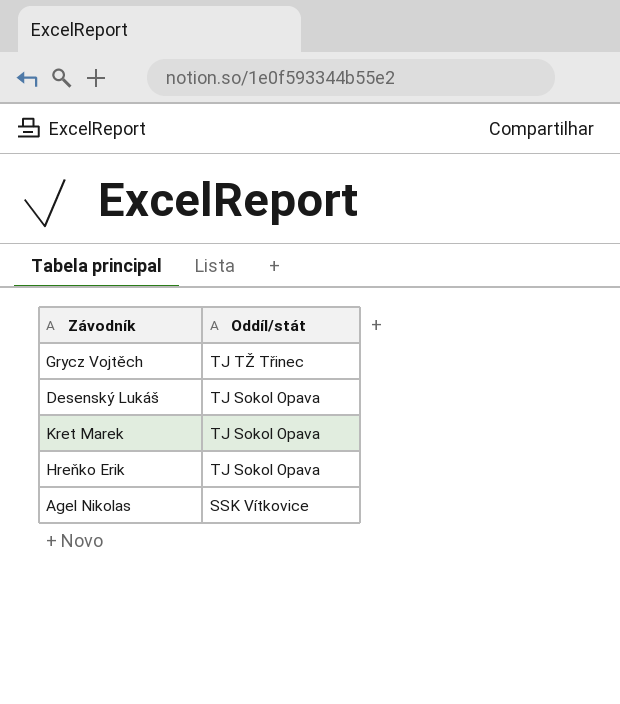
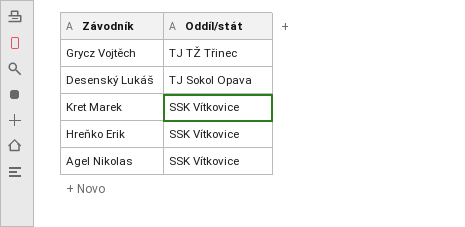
Kret Marek | Oddíl/stát: TJ Sokol Opava -> SSK Vítkovice
Hreňko Erik | Oddíl/stát: TJ Sokol Opava -> SSK Vítkovice

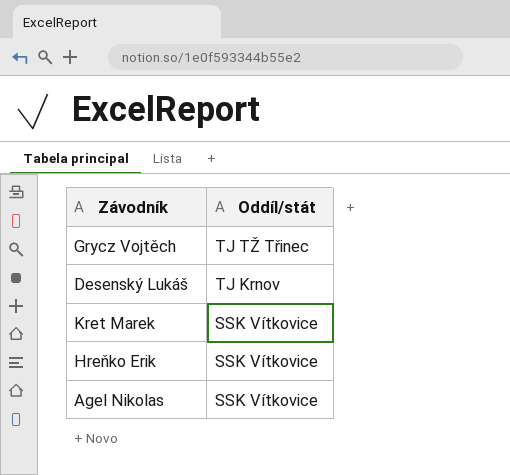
Desenský Lukáš | Oddíl/stát: TJ Sokol Opava -> TJ Krnov

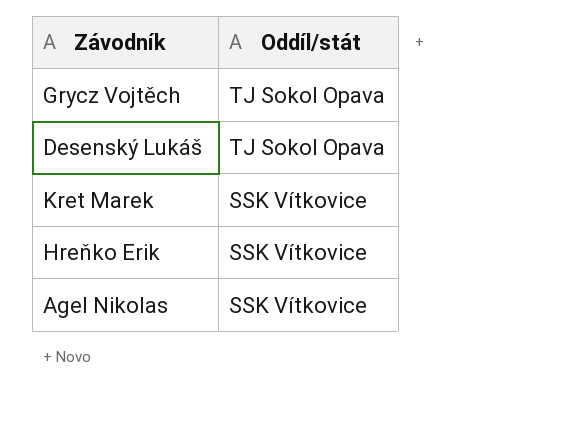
Grycz Vojtěch | Oddíl/stát: TJ TŽ Třinec -> TJ Sokol Opava
Desenský Lukáš | Oddíl/stát: TJ Krnov -> TJ Sokol Opava

